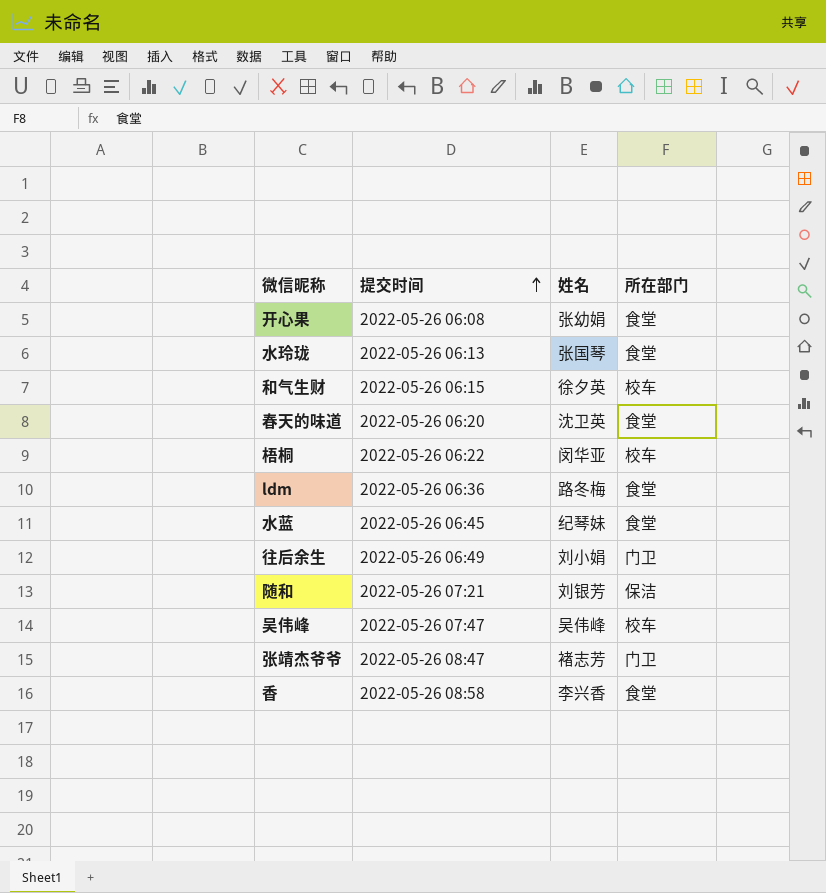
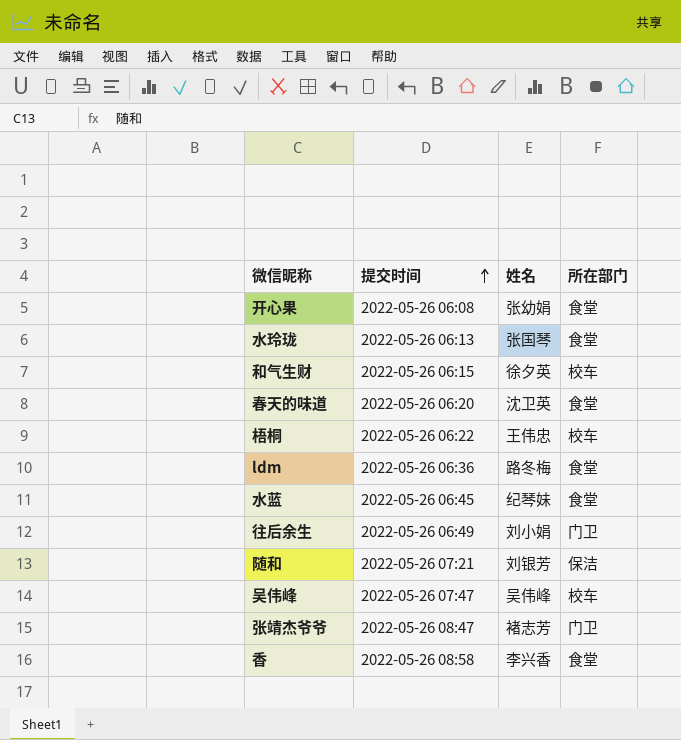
梧桐 | 姓名: 闵华亚 -> 王伟忠

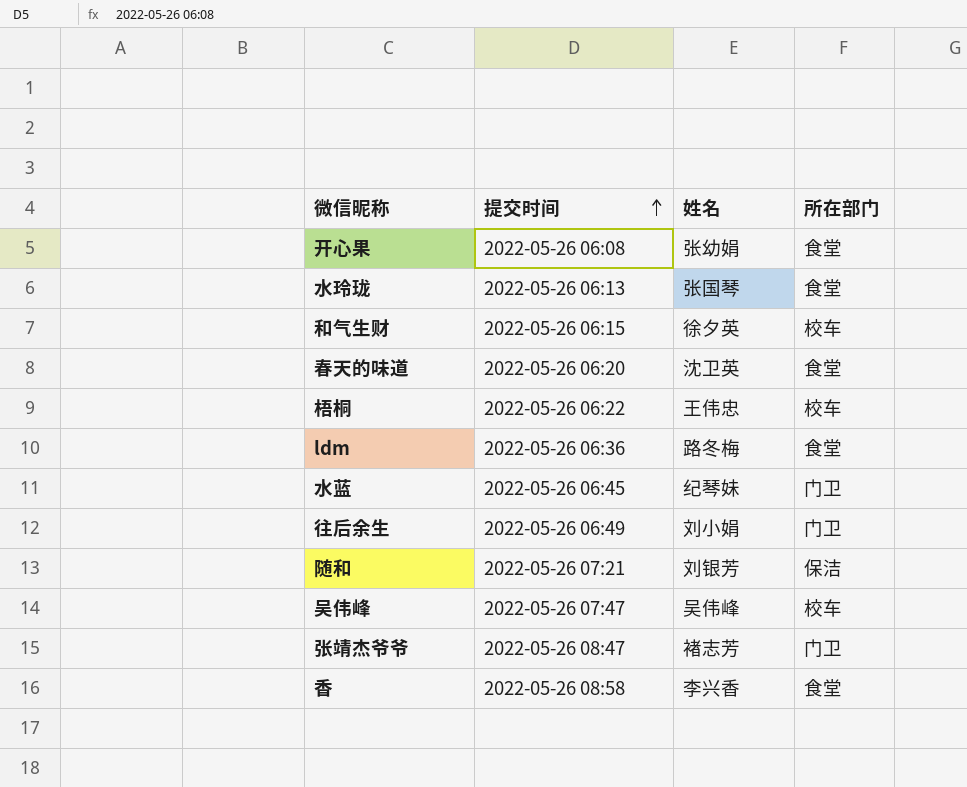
水蓝 | 所在部门: 食堂 -> 门卫

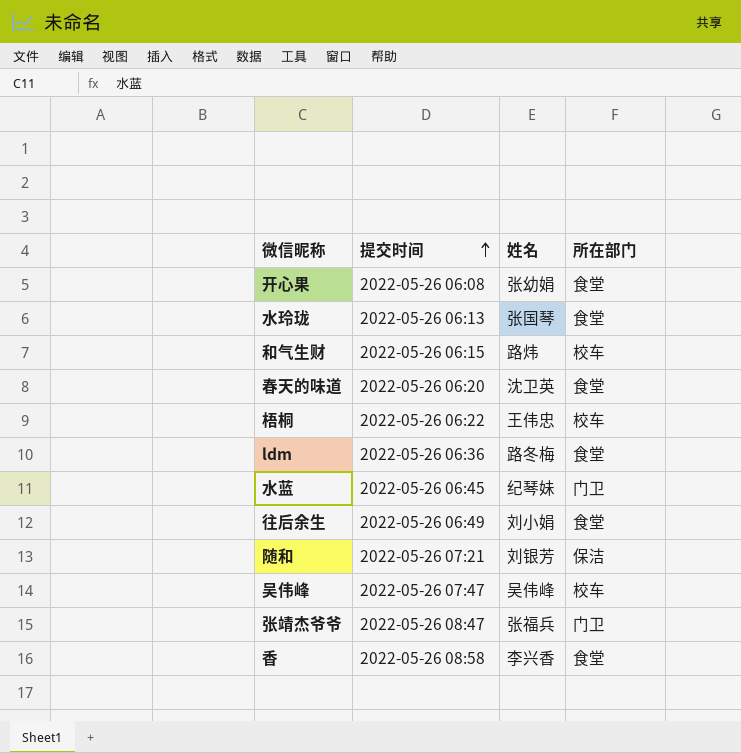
和气生财 | 姓名: 徐夕英 -> 路炜
往后余生 | 所在部门: 门卫 -> 食堂
张靖杰爷爷 | 姓名: 褚志芳 -> 张福兵

